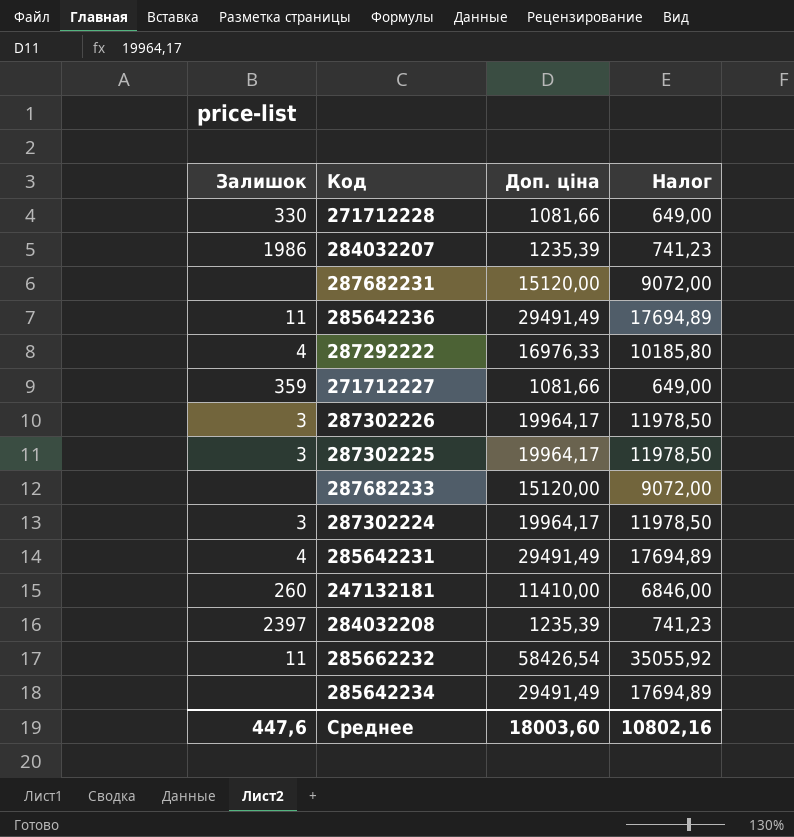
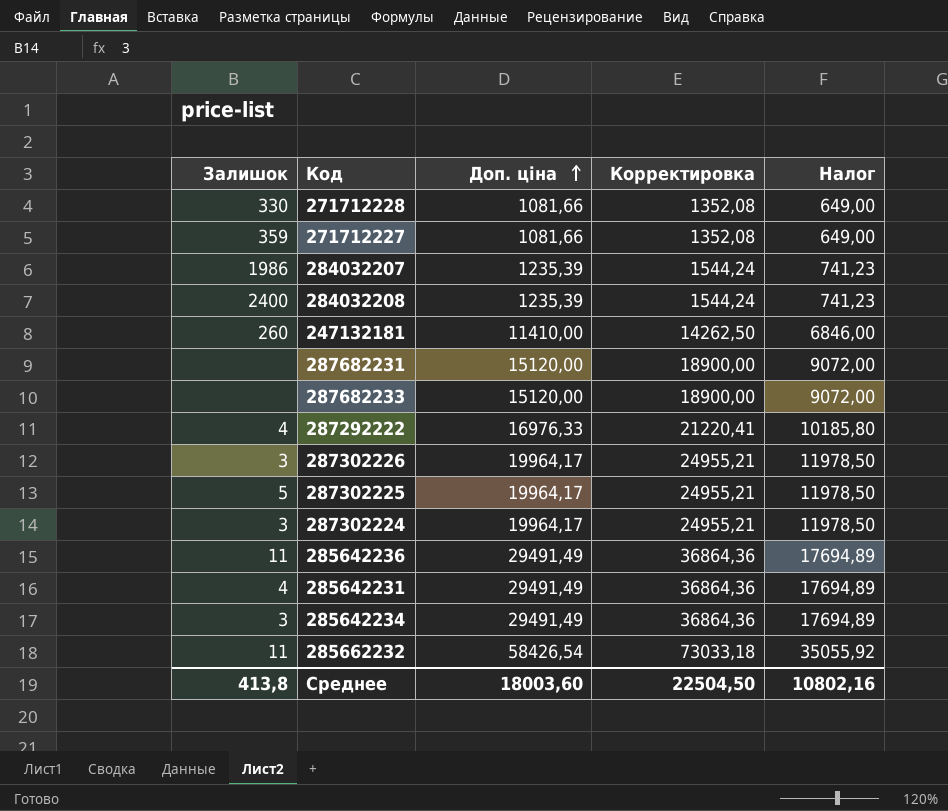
row order: none -> Доп. ціна ascending
column Корректировка | formula: none -> [Доп. ціна] * 1,25
284032208 | Залишок: 2397 -> 2400
287302225 | Залишок: 3 -> 5
285642234 | Залишок: none -> 3
Среднее | Залишок: 447,6 -> 413,8

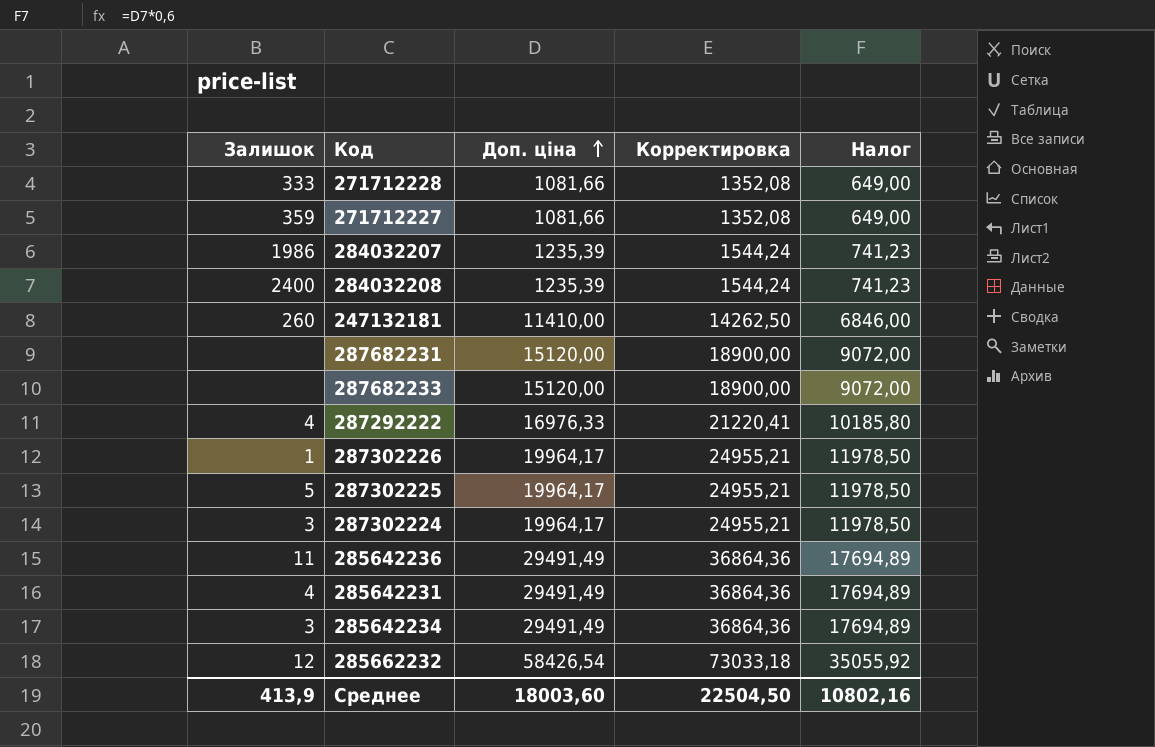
271712228 | Залишок: 330 -> 333
287302226 | Залишок: 3 -> 1
285662232 | Залишок: 11 -> 12
Среднее | Залишок: 413,8 -> 413,9

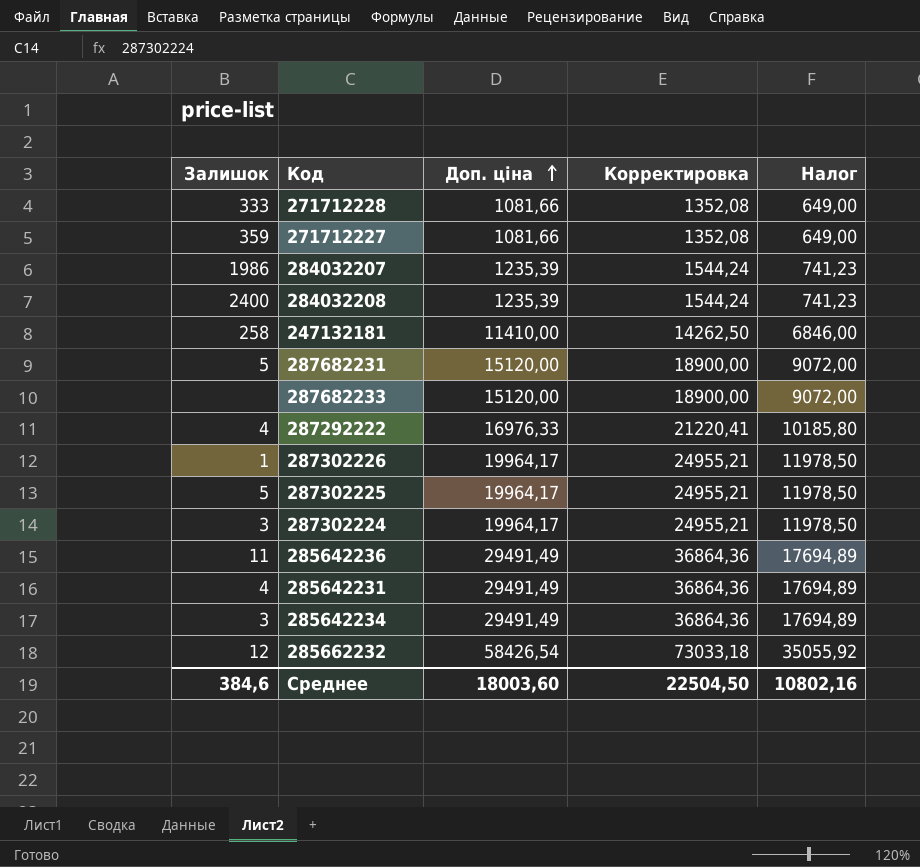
247132181 | Залишок: 260 -> 258
287682231 | Залишок: none -> 5
Среднее | Залишок: 413,9 -> 384,6

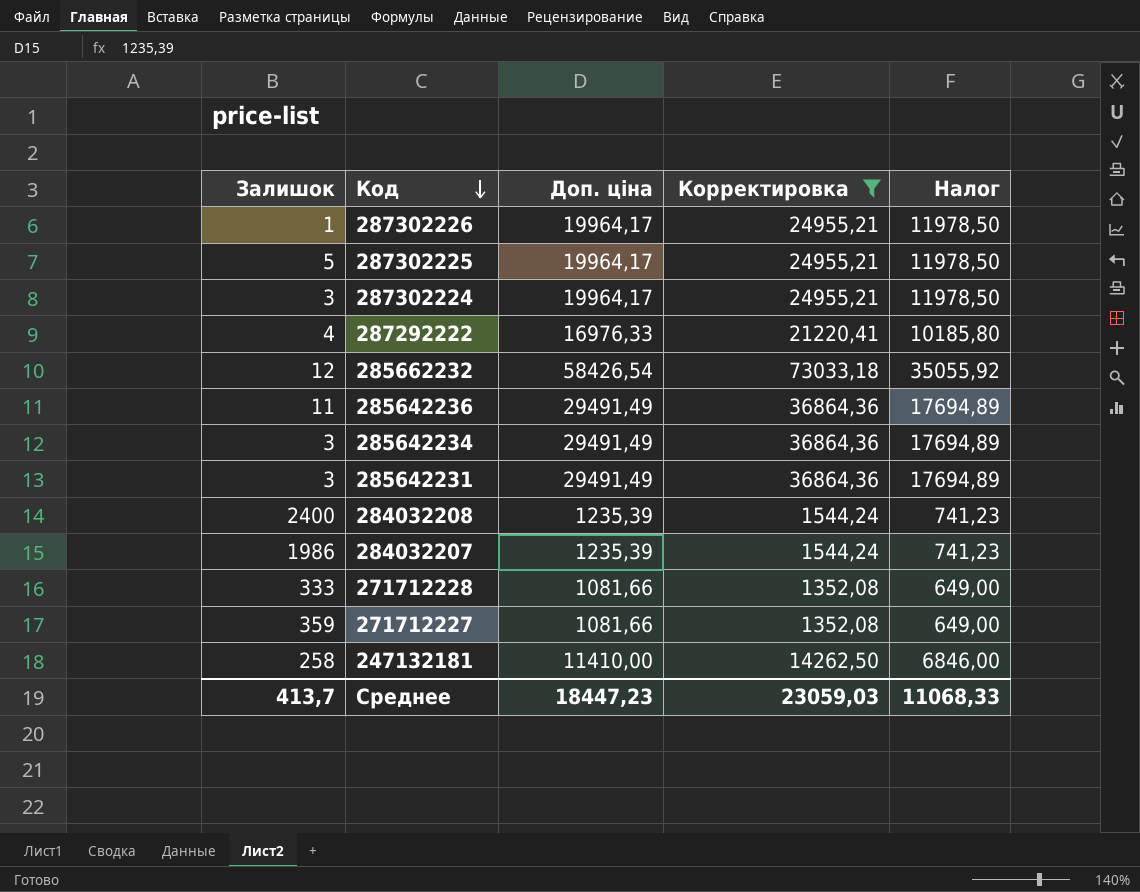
filter: none -> Корректировка != 18900,00
row order: Доп. ціна ascending -> Код descending
285642231 | Залишок: 4 -> 3
Среднее | Залишок: 384,6 -> 413,7
Среднее | Доп. ціна: 18003,60 -> 18447,23
Среднее | Корректировка: 22504,50 -> 23059,03
Среднее | Налог: 10802,16 -> 11068,33

